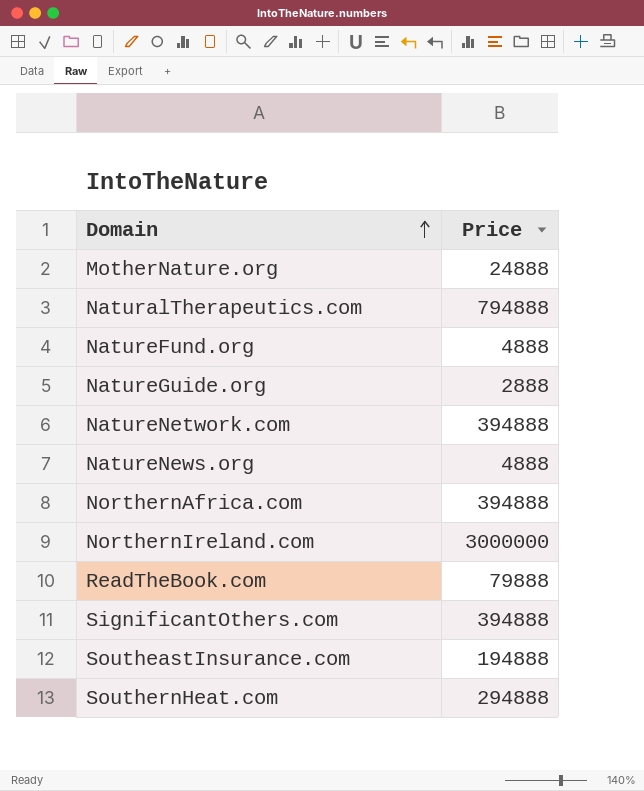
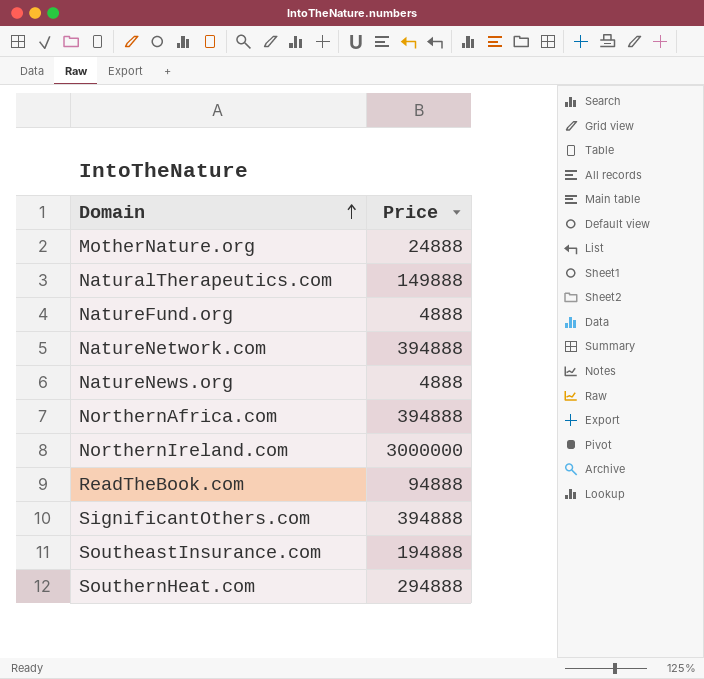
row NatureGuide.org: 2888 -> none
NaturalTherapeutics.com | Price: 794888 -> 149888
ReadTheBook.com | Price: 79888 -> 94888

